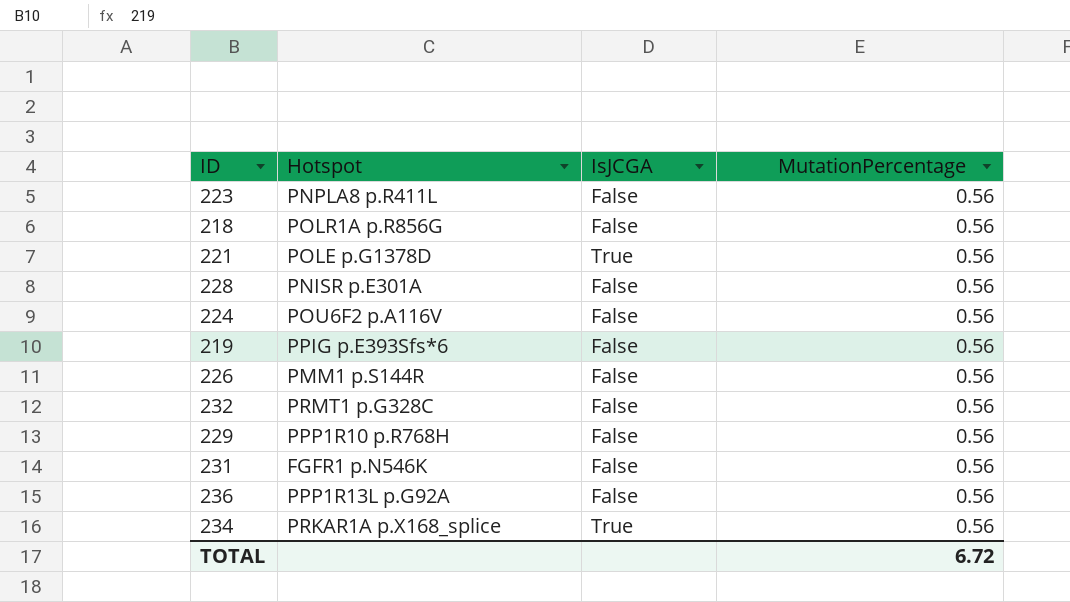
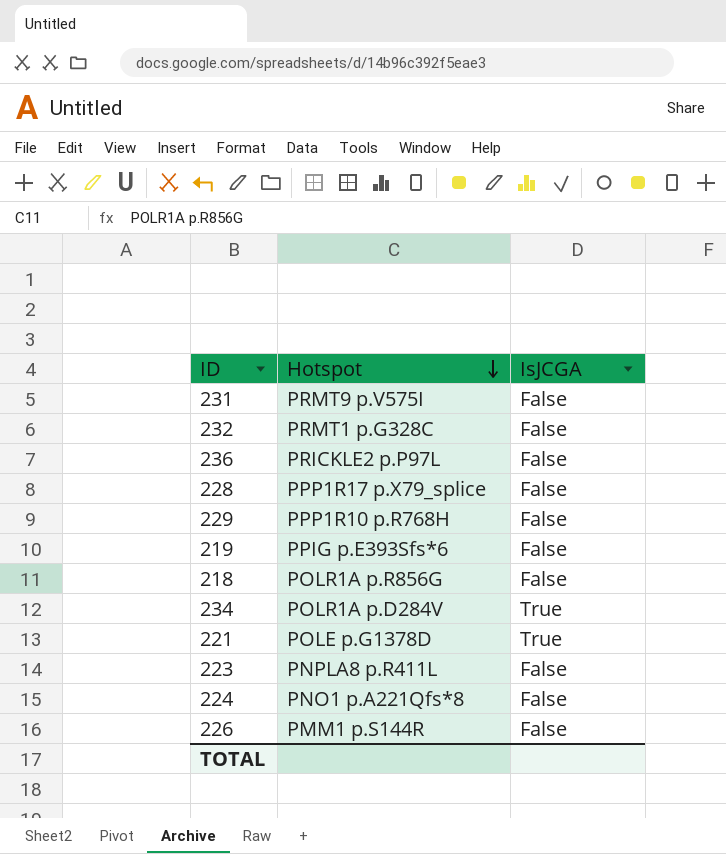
row order: none -> Hotspot descending
column MutationPercentage | position: 4 -> none
231 | Hotspot: FGFR1 p.N546K -> PRMT9 p.V575I
236 | Hotspot: PPP1R13L p.G92A -> PRICKLE2 p.P97L
228 | Hotspot: PNISR p.E301A -> PPP1R17 p.X79_splice
234 | Hotspot: PRKAR1A p.X168_splice -> POLR1A p.D284V
224 | Hotspot: POU6F2 p.A116V -> PNO1 p.A221Qfs*8

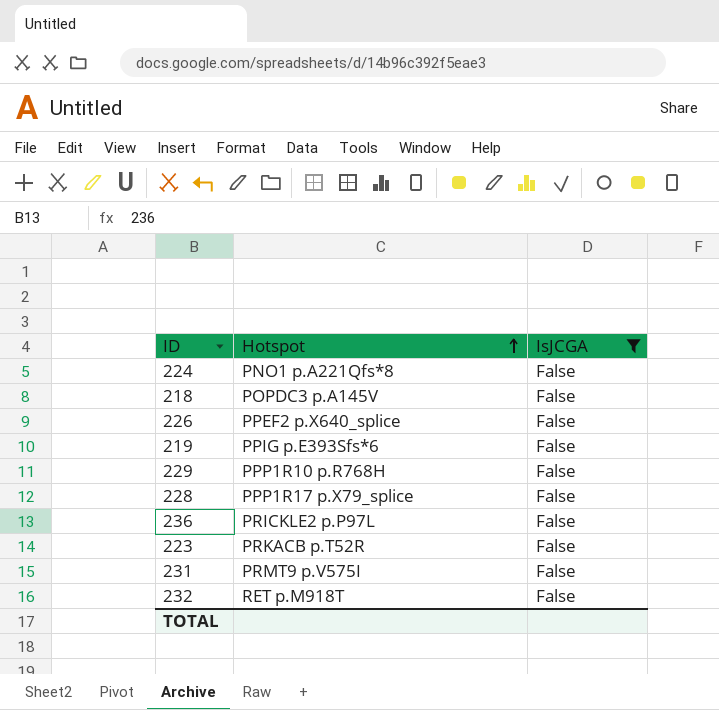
filter: none -> IsJCGA = False
row order: Hotspot descending -> Hotspot ascending
218 | Hotspot: POLR1A p.R856G -> POPDC3 p.A145V
226 | Hotspot: PMM1 p.S144R -> PPEF2 p.X640_splice
223 | Hotspot: PNPLA8 p.R411L -> PRKACB p.T52R
232 | Hotspot: PRMT1 p.G328C -> RET p.M918T

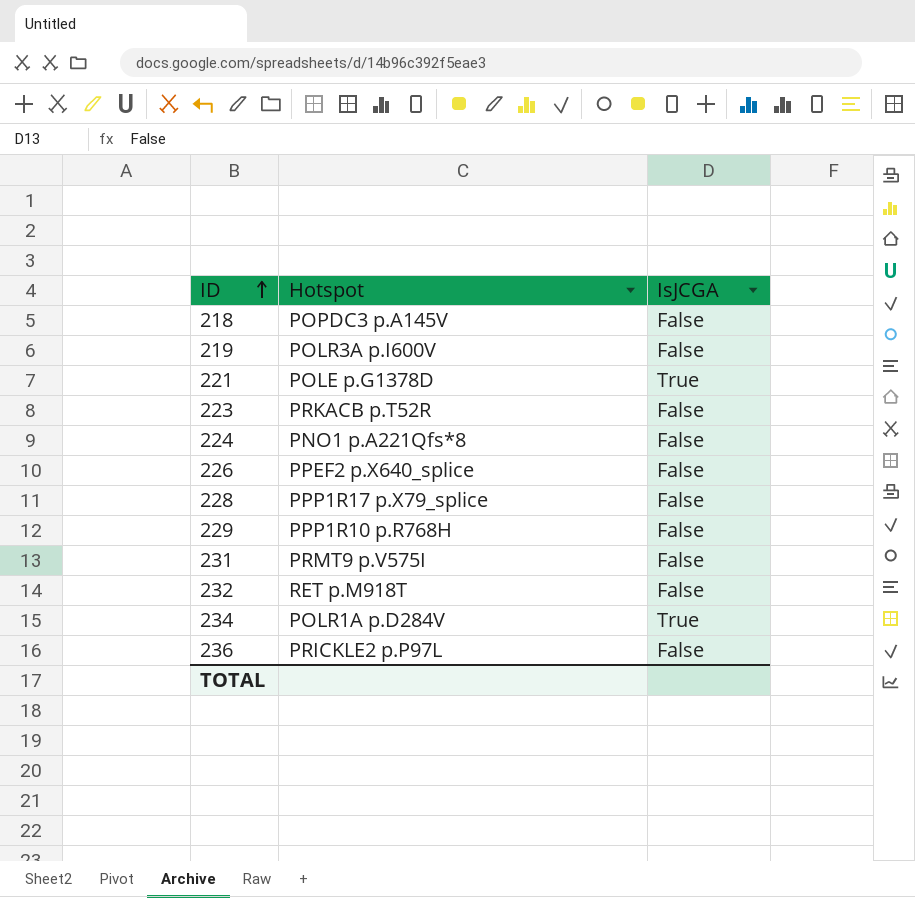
filter: IsJCGA = False -> none
row order: Hotspot ascending -> ID ascending
219 | Hotspot: PPIG p.E393Sfs*6 -> POLR3A p.I600V

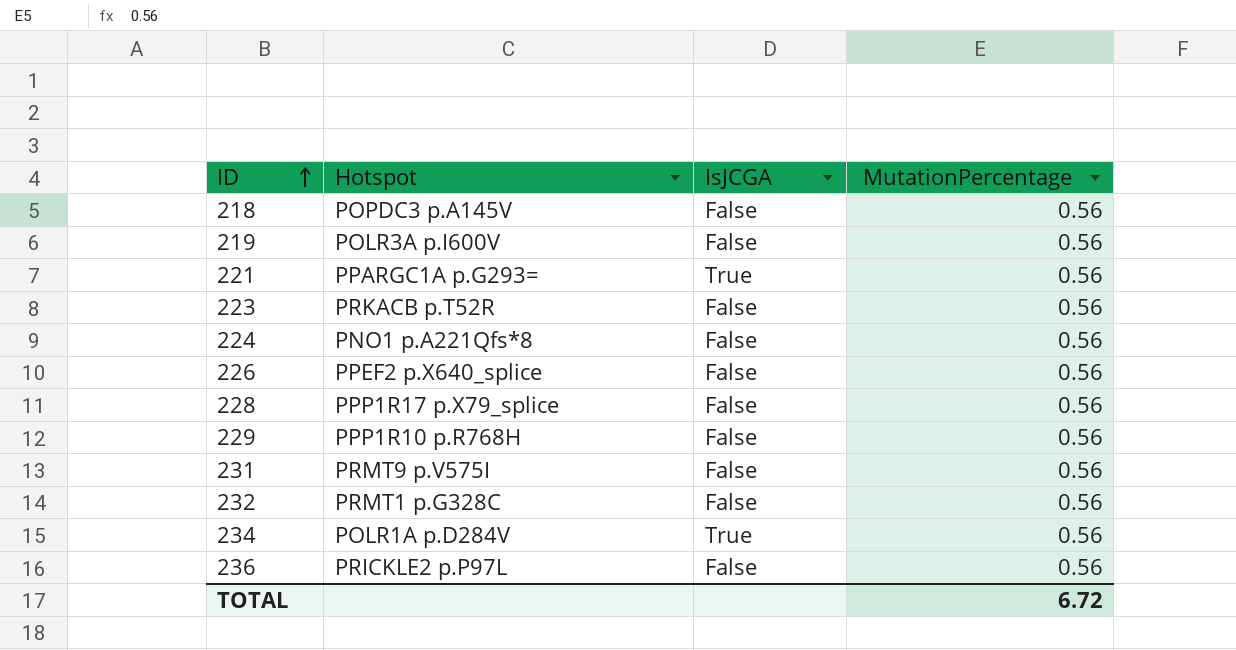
column MutationPercentage | position: none -> 4
221 | Hotspot: POLE p.G1378D -> PPARGC1A p.G293=
232 | Hotspot: RET p.M918T -> PRMT1 p.G328C

